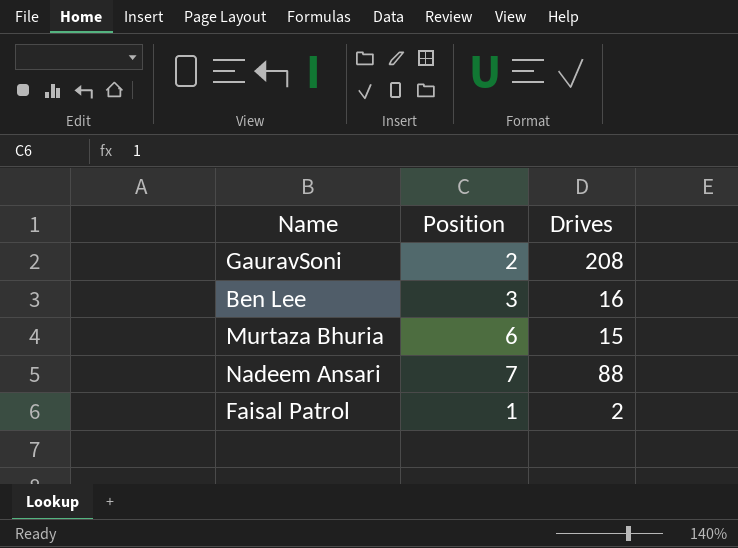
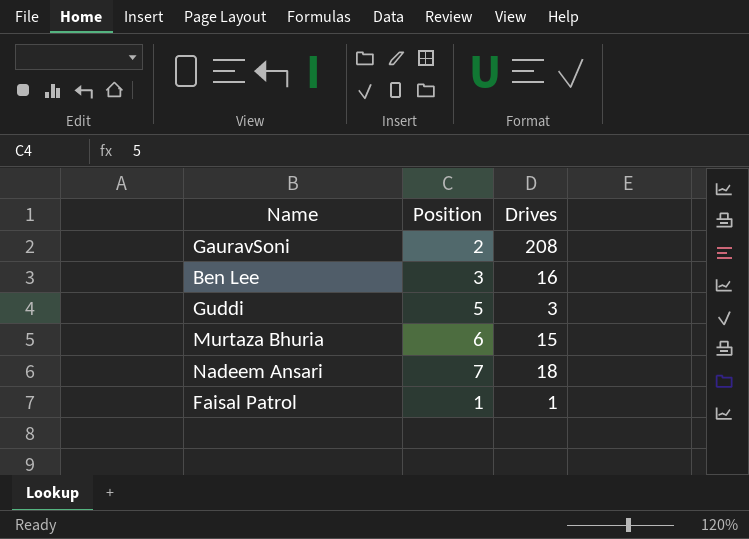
row Guddi: none -> 5 | 3
Nadeem Ansari | Drives: 88 -> 18
Faisal Patrol | Drives: 2 -> 1

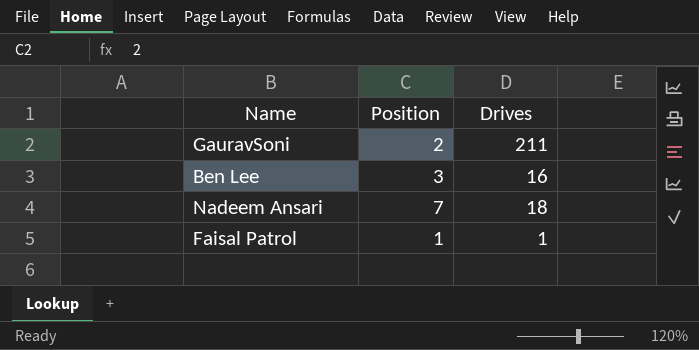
row Guddi: 5 | 3 -> none
row Murtaza Bhuria: 6 | 15 -> none
GauravSoni | Drives: 208 -> 211

